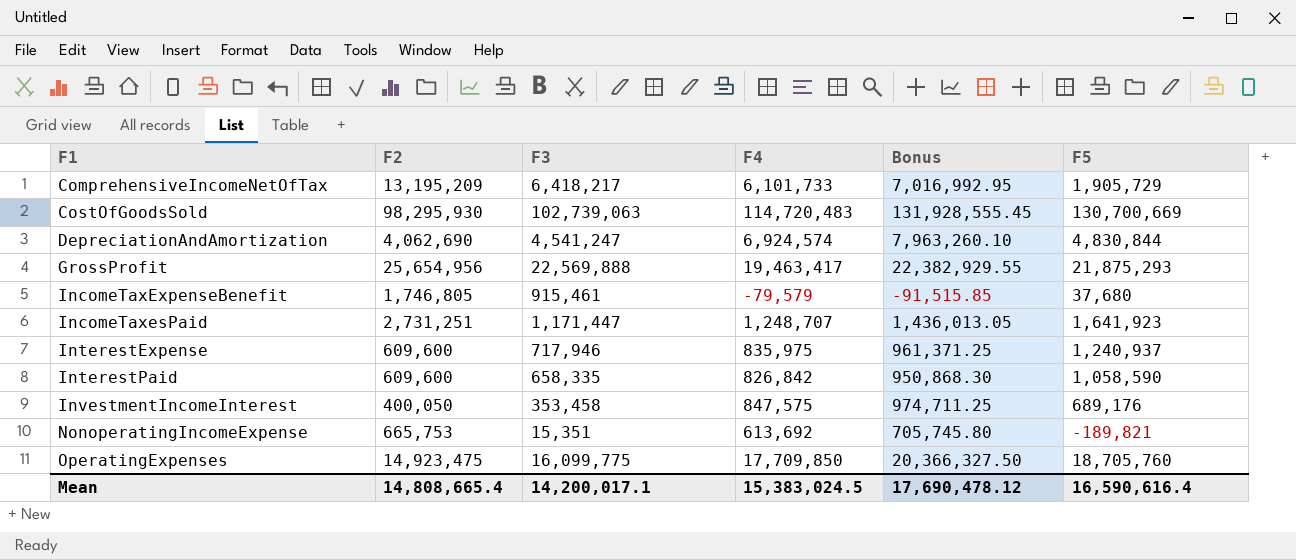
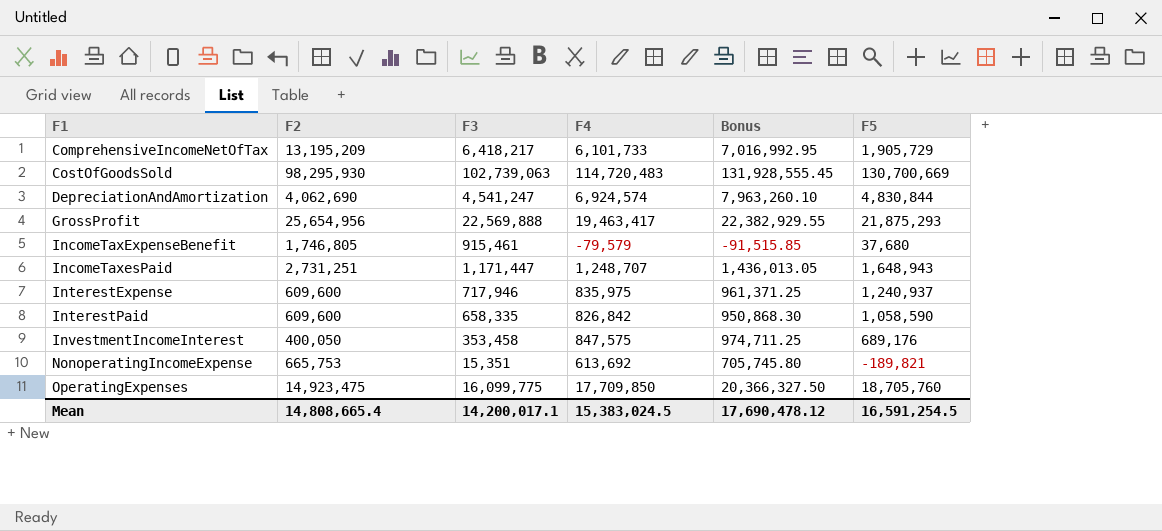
IncomeTaxesPaid | F5: 1,641,923 -> 1,648,943
Mean | F5: 16,590,616.4 -> 16,591,254.5

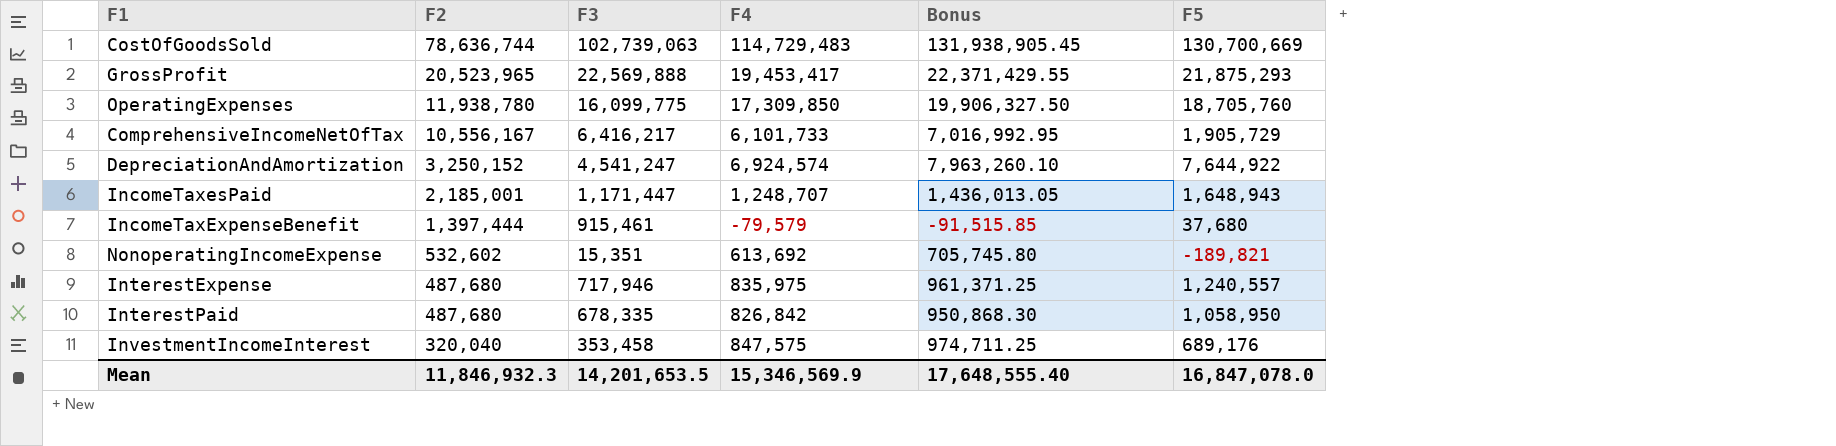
row order: none -> F2 descending
CostOfGoodsSold | F2: 98,295,930 -> 78,636,744
CostOfGoodsSold | F4: 114,720,483 -> 114,729,483
CostOfGoodsSold | Bonus: 131,928,555.45 -> 131,938,905.45
GrossProfit | F2: 25,654,956 -> 20,523,965
GrossProfit | F4: 19,463,417 -> 19,453,417
GrossProfit | Bonus: 22,382,929.55 -> 22,371,429.55
OperatingExpenses | F2: 14,923,475 -> 11,938,780
OperatingExpenses | F4: 17,709,850 -> 17,309,850
OperatingExpenses | Bonus: 20,366,327.50 -> 19,906,327.50
ComprehensiveIncomeNetOfTax | F2: 13,195,209 -> 10,556,167
ComprehensiveIncomeNetOfTax | F3: 6,418,217 -> 6,416,217
DepreciationAndAmortization | F2: 4,062,690 -> 3,250,152
DepreciationAndAmortization | F5: 4,830,844 -> 7,644,922
IncomeTaxesPaid | F2: 2,731,251 -> 2,185,001
IncomeTaxExpenseBenefit | F2: 1,746,805 -> 1,397,444
NonoperatingIncomeExpense | F2: 665,753 -> 532,602
InterestExpense | F2: 609,600 -> 487,680
InterestExpense | F5: 1,240,937 -> 1,240,557
InterestPaid | F2: 609,600 -> 487,680
InterestPaid | F3: 658,335 -> 678,335
InterestPaid | F5: 1,058,590 -> 1,058,950
InvestmentIncomeInterest | F2: 400,050 -> 320,040
Mean | F2: 14,808,665.4 -> 11,846,932.3
Mean | F3: 14,200,017.1 -> 14,201,653.5
Mean | F4: 15,383,024.5 -> 15,346,569.9
Mean | Bonus: 17,690,478.12 -> 17,648,555.40
Mean | F5: 16,591,254.5 -> 16,847,078.0

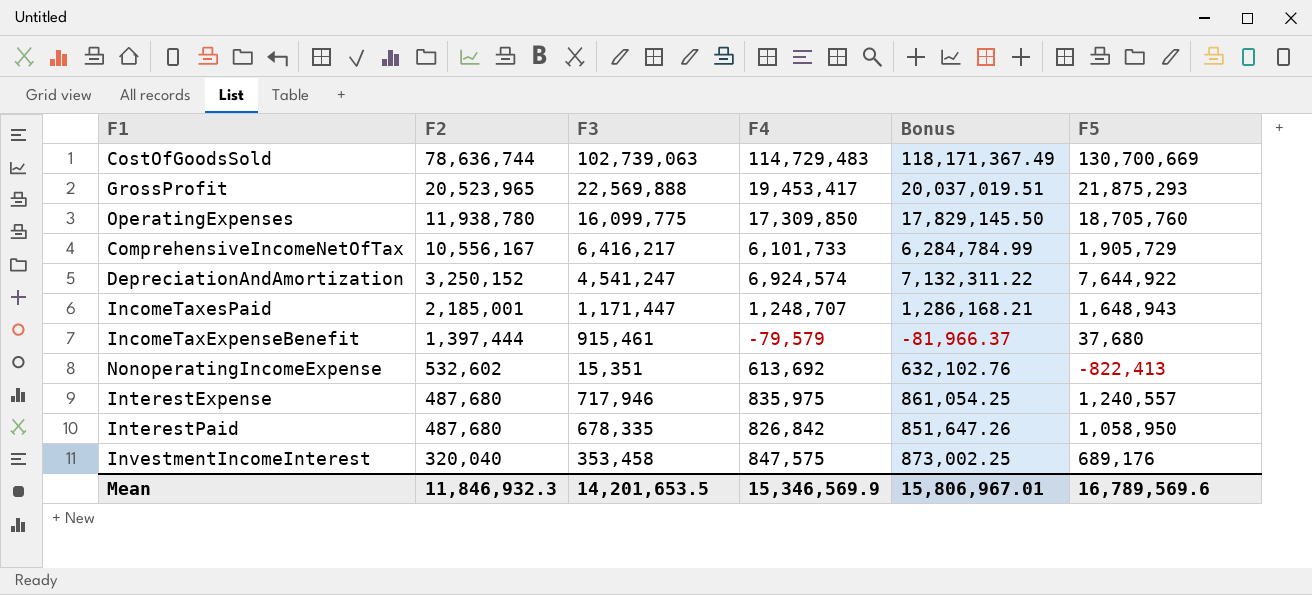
column Bonus | formula: [F4] * 1.15 -> [F4] * 1.03
NonoperatingIncomeExpense | F5: -189,821 -> -822,413
Mean | Bonus: 17,648,555.40 -> 15,806,967.01
Mean | F5: 16,847,078.0 -> 16,789,569.6

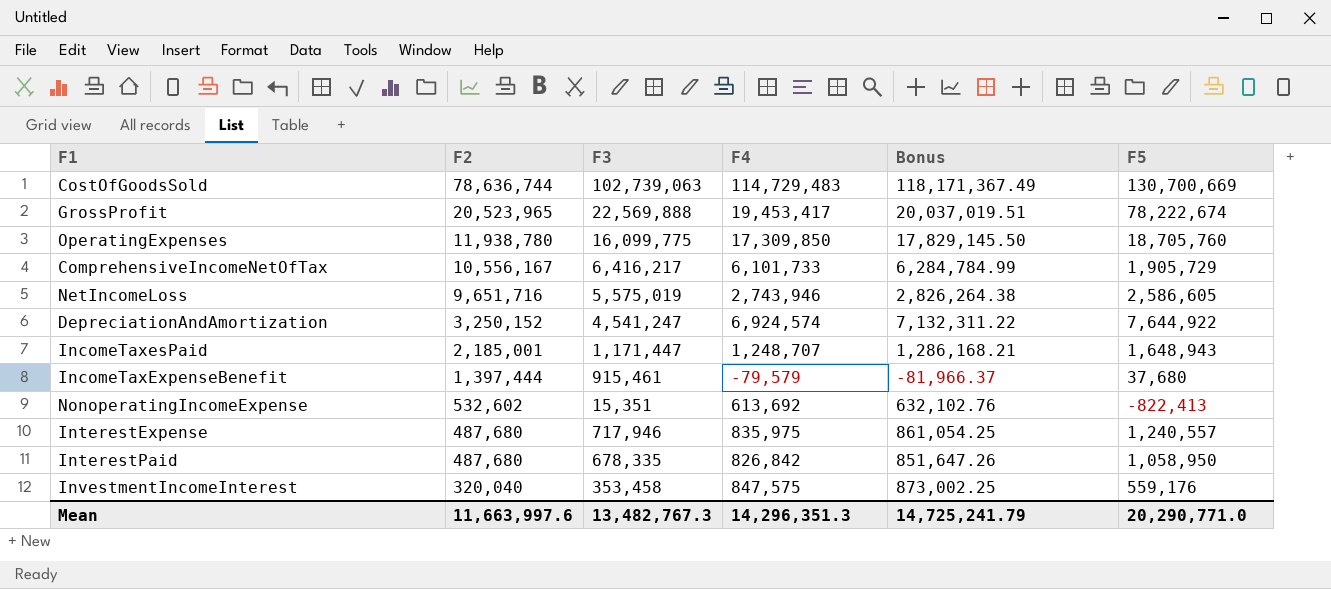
GrossProfit | F5: 21,875,293 -> 78,222,674
row NetIncomeLoss: none -> 9,651,716 | 5,575,019 | 2,743,946 | 2,826,264.38 | 2,586,605
InvestmentIncomeInterest | F5: 689,176 -> 559,176
Mean | F2: 11,846,932.3 -> 11,663,997.6
Mean | F3: 14,201,653.5 -> 13,482,767.3
Mean | F4: 15,346,569.9 -> 14,296,351.3
Mean | Bonus: 15,806,967.01 -> 14,725,241.79
Mean | F5: 16,789,569.6 -> 20,290,771.0

